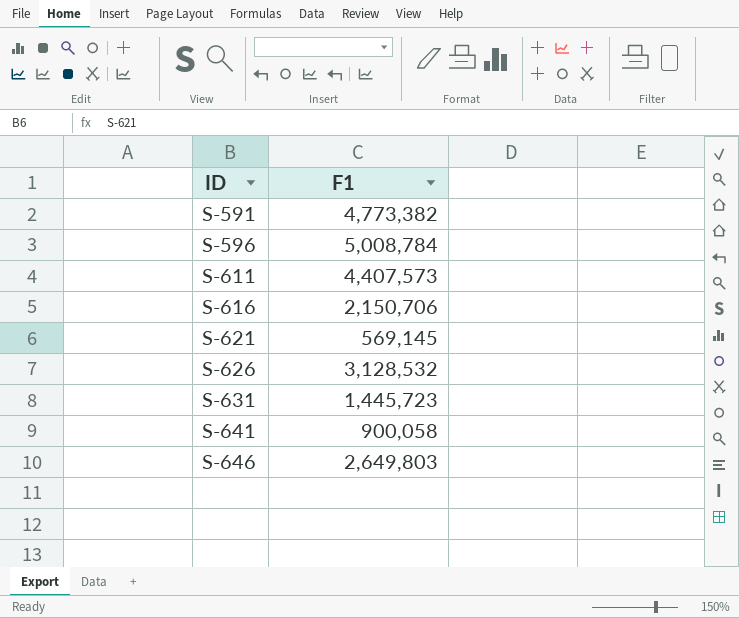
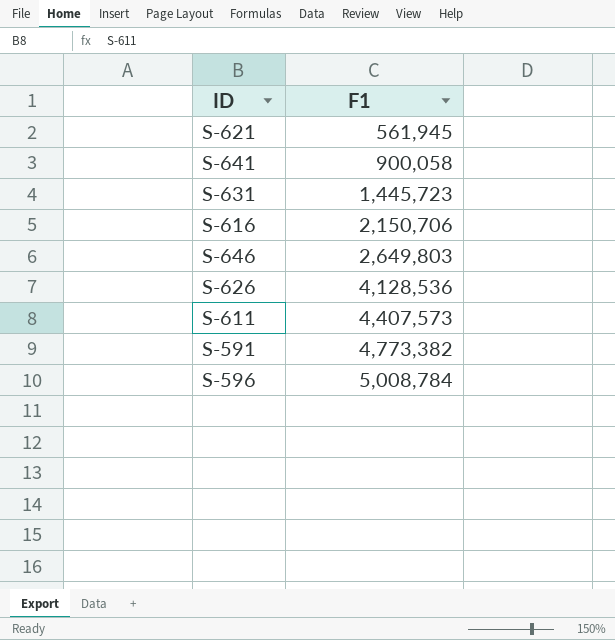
row order: ID ascending -> F1 ascending
S-621 | F1: 569,145 -> 561,945
S-626 | F1: 3,128,532 -> 4,128,536

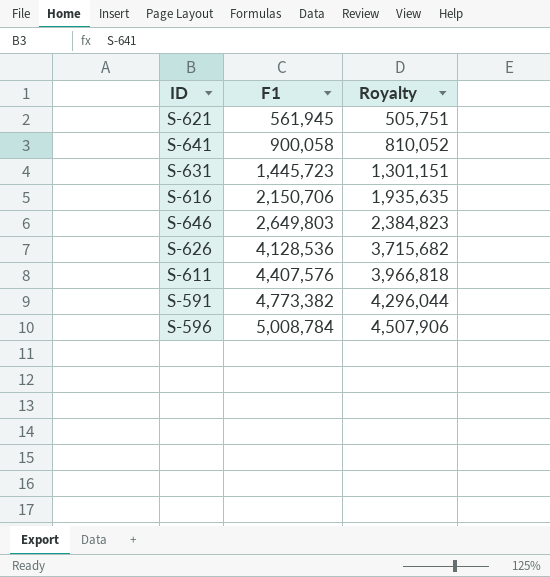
column Royalty | formula: none -> [F1] * 0.9
S-611 | F1: 4,407,573 -> 4,407,576

